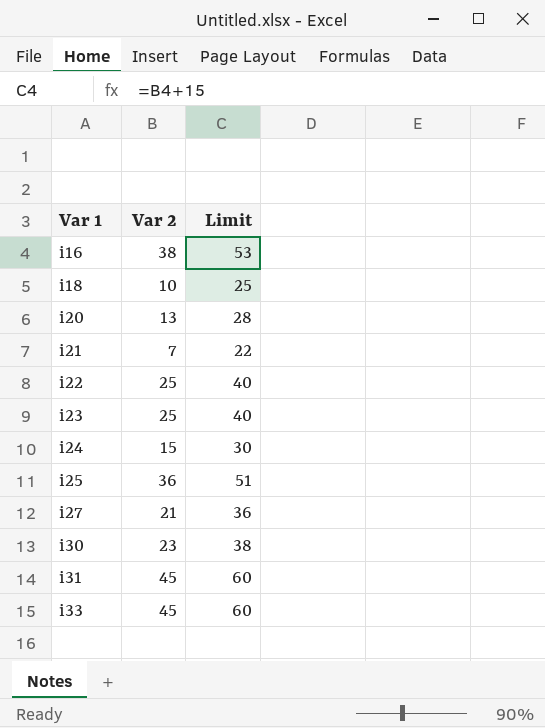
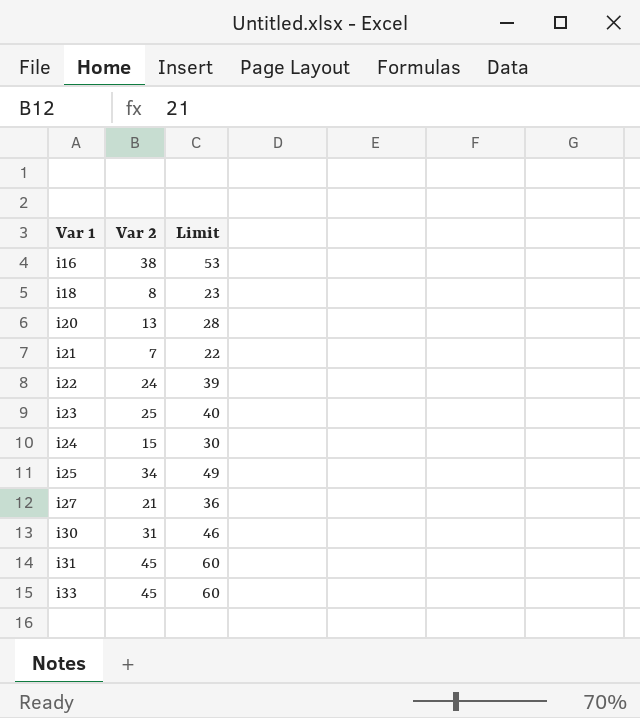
i18 | Var 2: 10 -> 8
i18 | Limit: 25 -> 23
i22 | Var 2: 25 -> 24
i22 | Limit: 40 -> 39
i25 | Var 2: 36 -> 34
i25 | Limit: 51 -> 49
i30 | Var 2: 23 -> 31
i30 | Limit: 38 -> 46

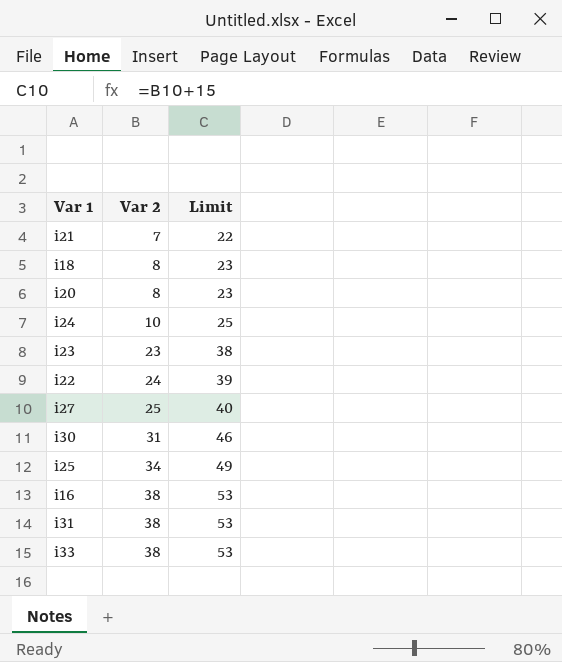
row order: Var 1 ascending -> Var 2 ascending
i20 | Var 2: 13 -> 8
i20 | Limit: 28 -> 23
i24 | Var 2: 15 -> 10
i24 | Limit: 30 -> 25
i23 | Var 2: 25 -> 23
i23 | Limit: 40 -> 38
i27 | Var 2: 21 -> 25
i27 | Limit: 36 -> 40
i31 | Var 2: 45 -> 38
i31 | Limit: 60 -> 53
i33 | Var 2: 45 -> 38
i33 | Limit: 60 -> 53

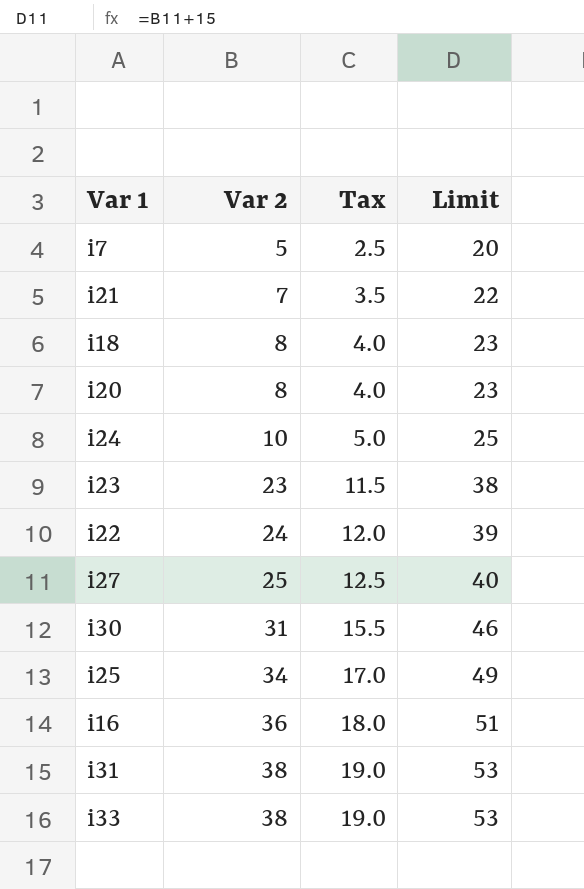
column Tax | formula: none -> [Var 2] * 0.5
row i7: none -> 5 | 2.5 | 20
i16 | Var 2: 38 -> 36
i16 | Limit: 53 -> 51

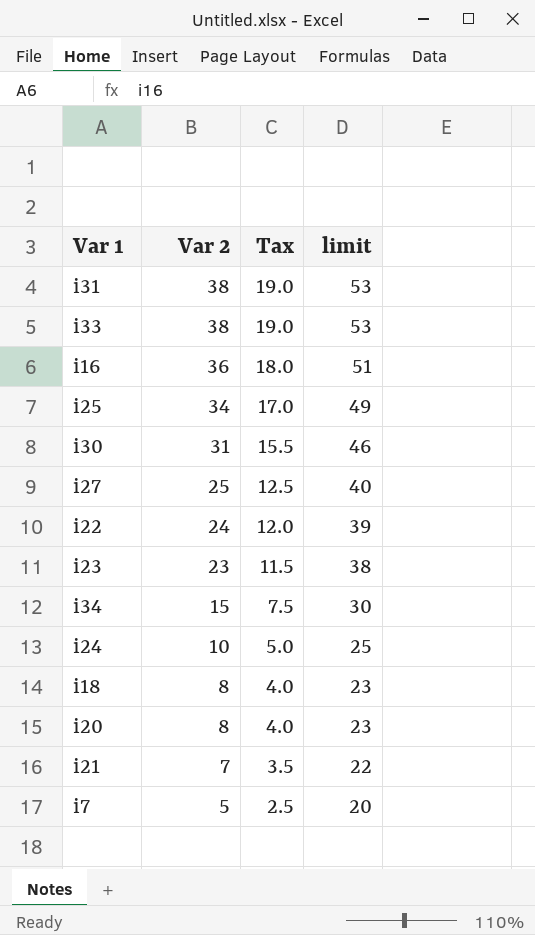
row order: Var 2 ascending -> Var 2 descending
column name: Limit -> limit
row i34: none -> 15 | 7.5 | 30

